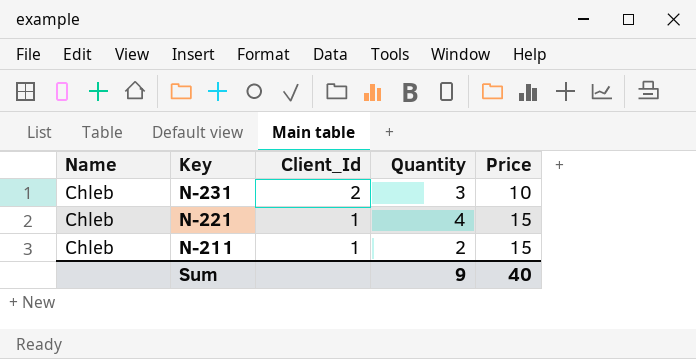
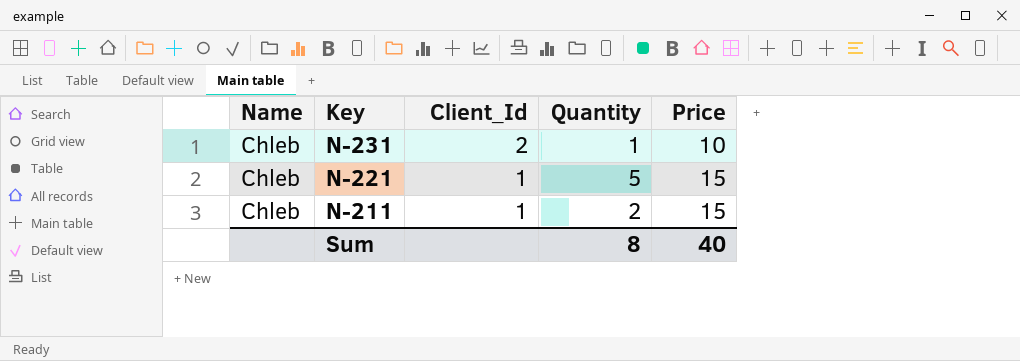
N-231 | Quantity: 3 -> 1
N-221 | Quantity: 4 -> 5
Sum | Quantity: 9 -> 8

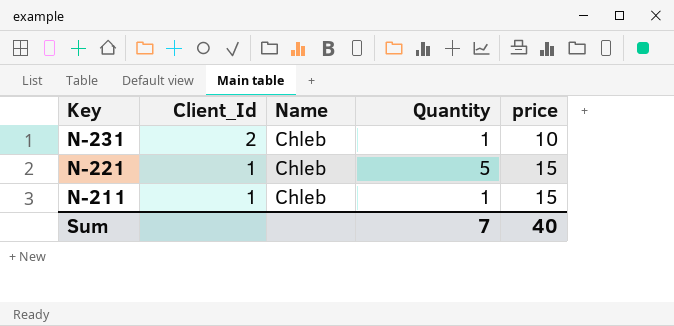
column Name | position: 1 -> 3
column name: Price -> price
N-211 | Quantity: 2 -> 1
Sum | Quantity: 8 -> 7

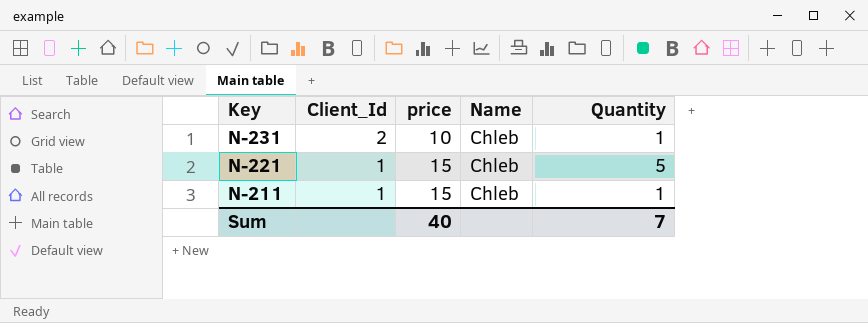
column price | position: 5 -> 3

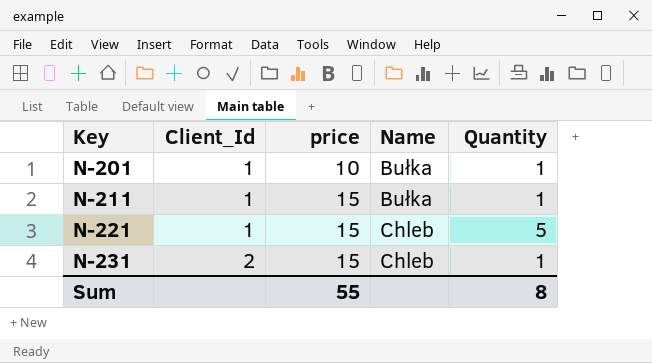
row order: Key descending -> Key ascending
row N-201: none -> 1 | 10 | Bułka | 1
N-211 | Name: Chleb -> Bułka
N-231 | price: 10 -> 15
Sum | price: 40 -> 55
Sum | Quantity: 7 -> 8

